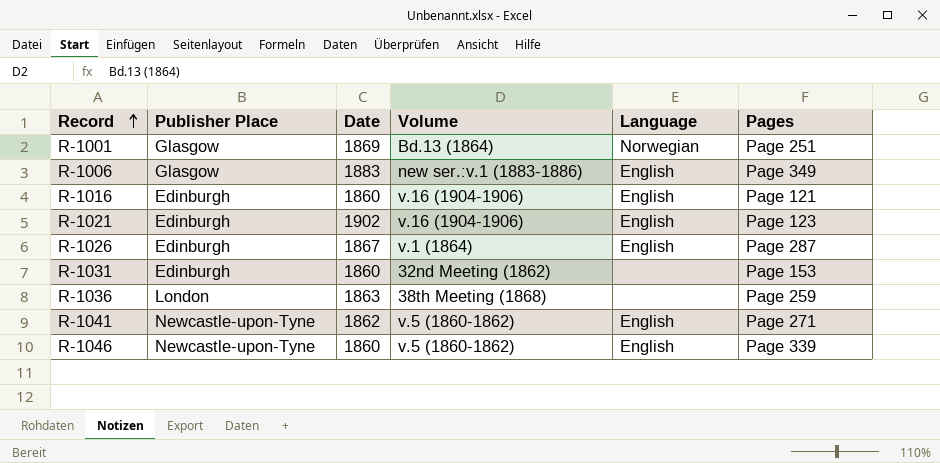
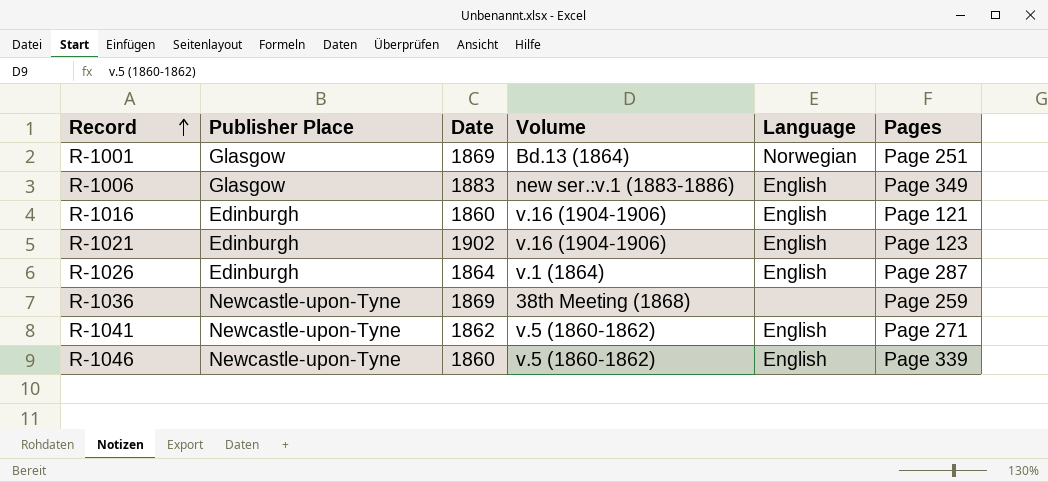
row R-1031: Edinburgh | 1860 | 32nd Meeting (1862) | none | Page 153 -> none
R-1026 | Date: 1867 -> 1864
R-1036 | Publisher Place: London -> Newcastle-upon-Tyne
R-1036 | Date: 1863 -> 1869

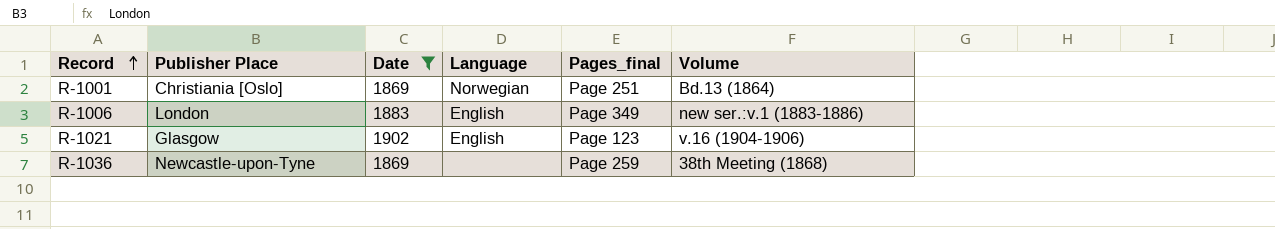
filter: none -> Date >= 1869
column name: Pages -> Pages_final
column Volume | position: 4 -> 6
R-1001 | Publisher Place: Glasgow -> Christiania [Oslo]
R-1006 | Publisher Place: Glasgow -> London
R-1021 | Publisher Place: Edinburgh -> Glasgow

